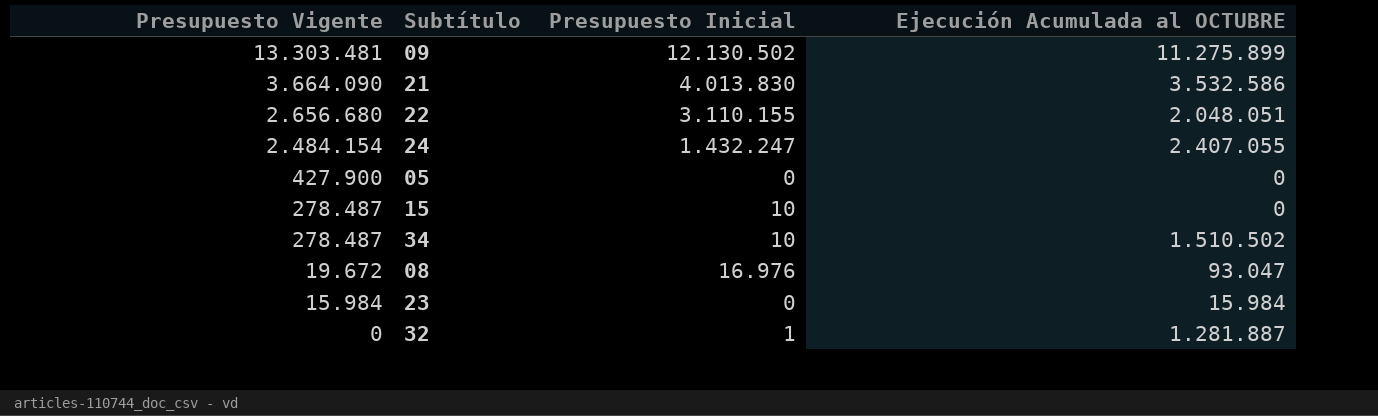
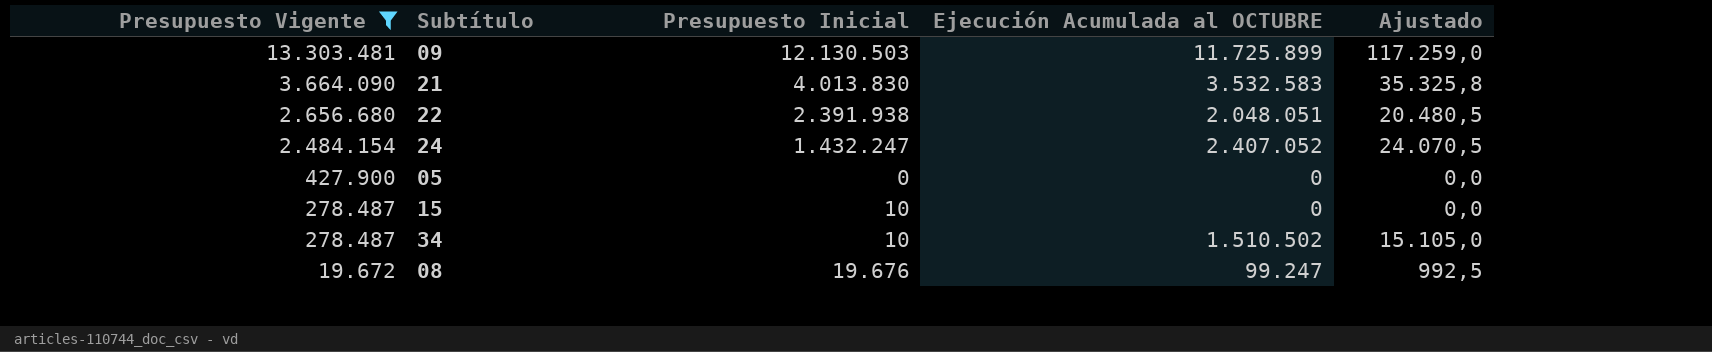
filter: none -> Presupuesto Vigente >= 19.672
column Ajustado | formula: none -> [Ejecución Acumulada al OCTUBRE] * 0,01
09 | Presupuesto Inicial: 12.130.502 -> 12.130.503
09 | Ejecución Acumulada al OCTUBRE: 11.275.899 -> 11.725.899
21 | Ejecución Acumulada al OCTUBRE: 3.532.586 -> 3.532.583
22 | Presupuesto Inicial: 3.110.155 -> 2.391.938
24 | Ejecución Acumulada al OCTUBRE: 2.407.055 -> 2.407.052
08 | Presupuesto Inicial: 16.976 -> 19.676
08 | Ejecución Acumulada al OCTUBRE: 93.047 -> 99.247

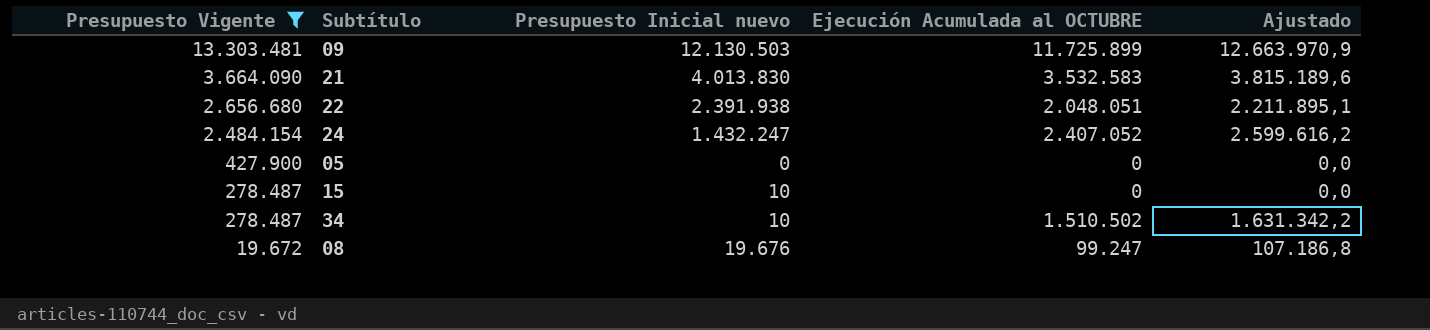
column name: Presupuesto Inicial -> Presupuesto Inicial nuevo
column Ajustado | formula: [Ejecución Acumulada al OCTUBRE] * 0,01 -> [Ejecución Acumulada al OCTUBRE] * 1,08

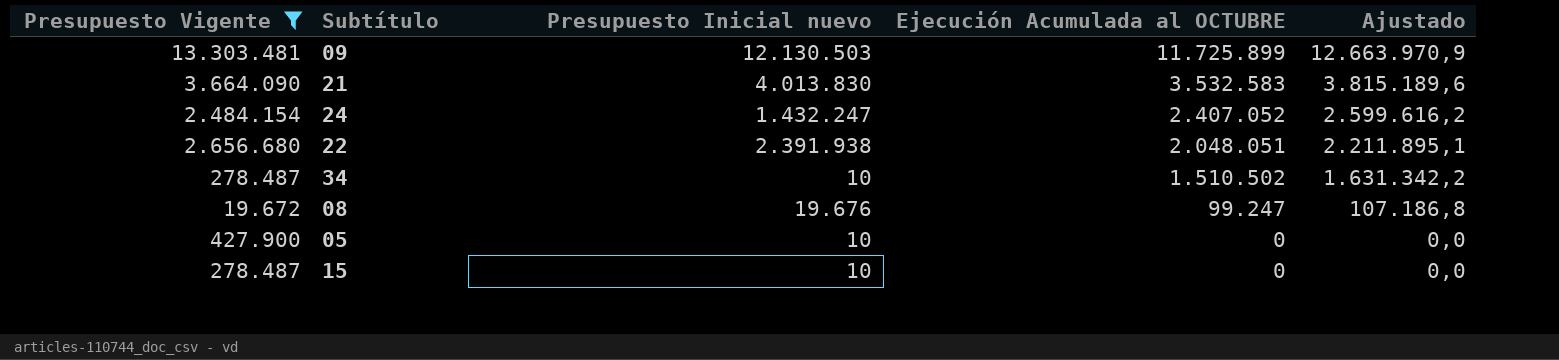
row order: Presupuesto Vigente descending -> Ejecución Acumulada al OCTUBRE descending
05 | Presupuesto Inicial nuevo: 0 -> 10

